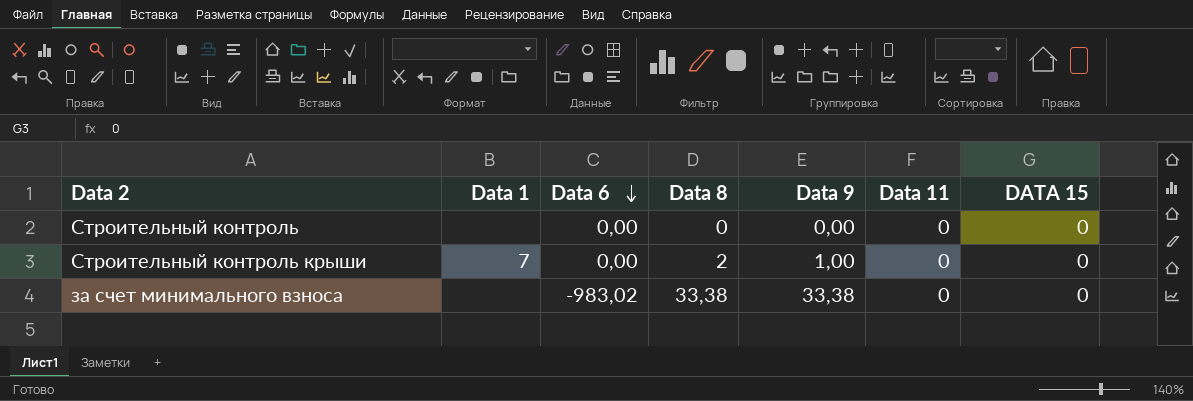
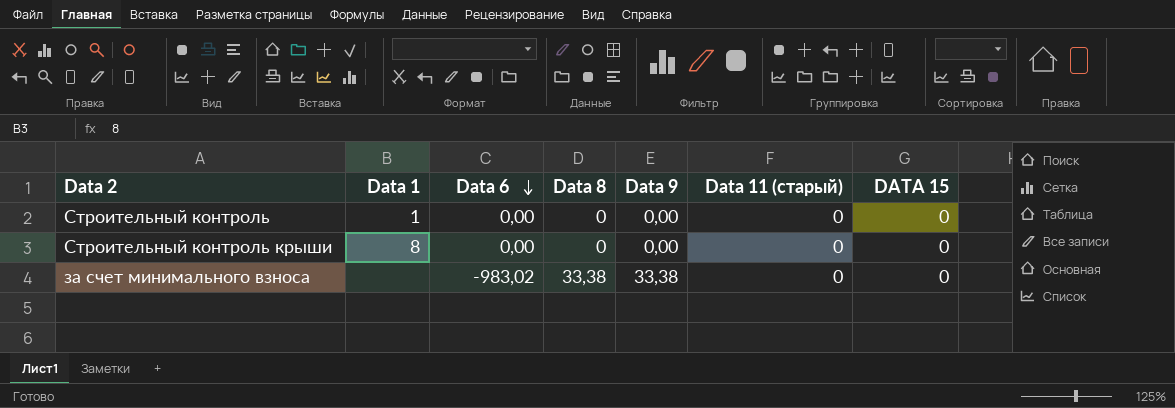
column name: Data 11 -> Data 11 (старый)
Строительный контроль | Data 1: none -> 1
Строительный контроль крыши | Data 1: 7 -> 8
Строительный контроль крыши | Data 8: 2 -> 0
Строительный контроль крыши | Data 9: 1,00 -> 0,00

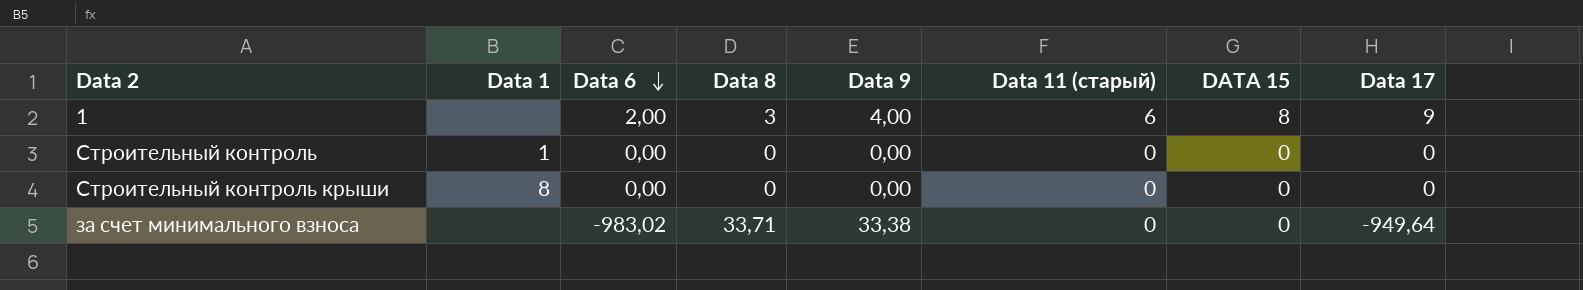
column Data 17 | position: none -> 8
row 1: none -> none | 2,00 | 3 | 4,00 | 6 | 8 | 9
за счет минимального взноса | Data 8: 33,38 -> 33,71

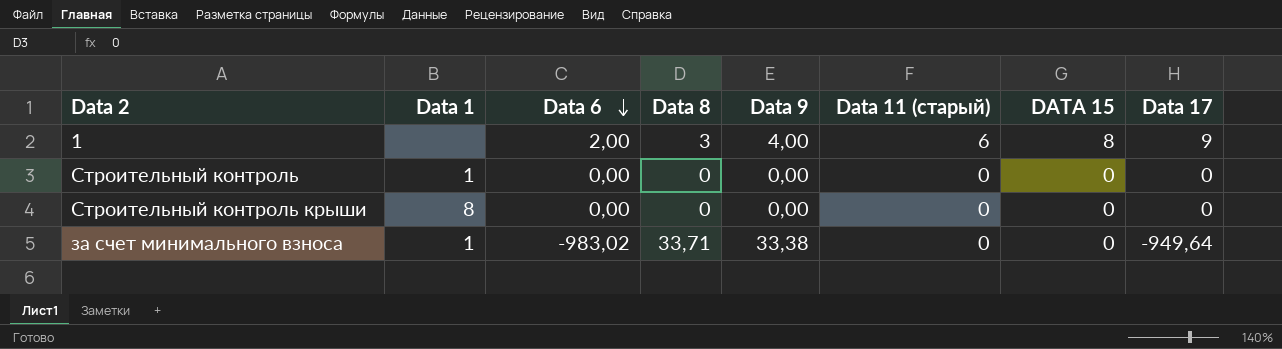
за счет минимального взноса | Data 1: none -> 1

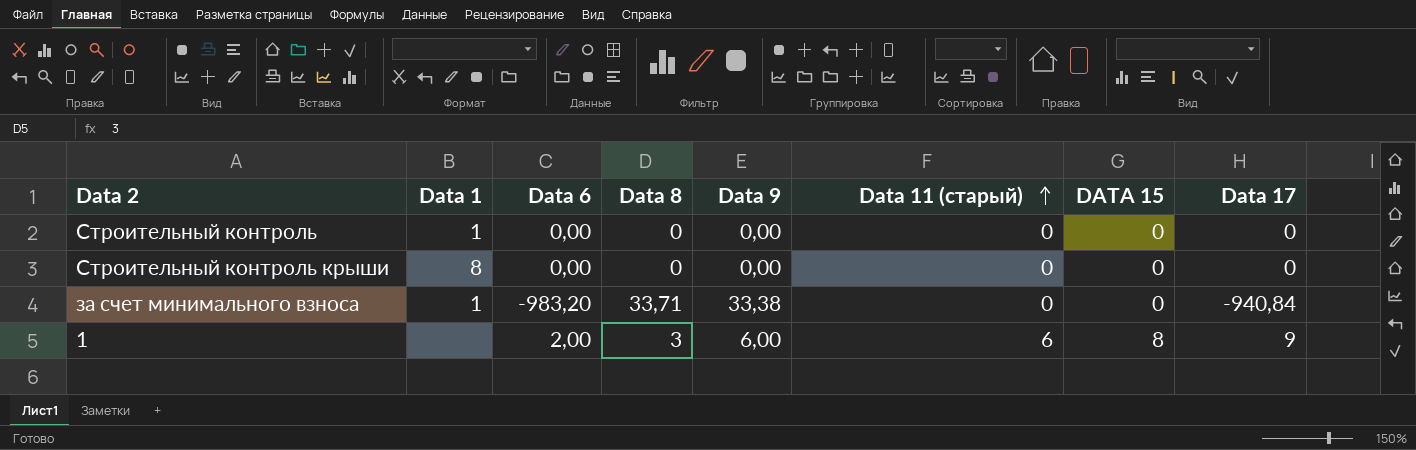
row order: Data 6 descending -> Data 11 (старый) ascending
за счет минимального взноса | Data 6: -983,02 -> -983,20
за счет минимального взноса | Data 17: -949,64 -> -940,84
1 | Data 9: 4,00 -> 6,00

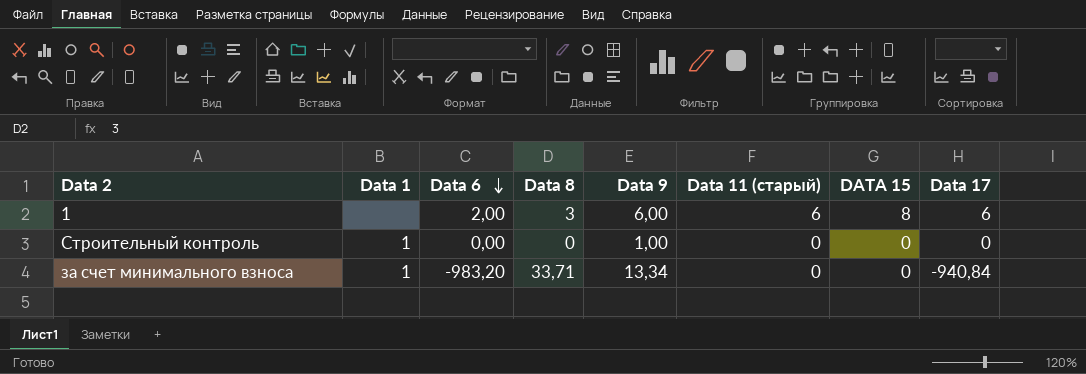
row order: Data 11 (старый) ascending -> Data 6 descending
row Строительный контроль крыши: 8 | 0,00 | 0 | 0,00 | 0 | 0 | 0 -> none
1 | Data 17: 9 -> 6
Строительный контроль | Data 9: 0,00 -> 1,00
за счет минимального взноса | Data 9: 33,38 -> 13,34

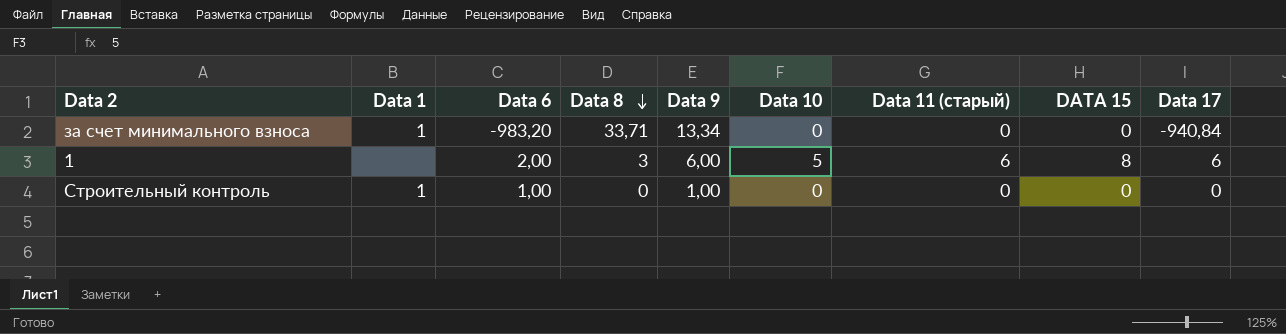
row order: Data 6 descending -> Data 8 descending
column Data 10 | position: none -> 6
Строительный контроль | Data 6: 0,00 -> 1,00

